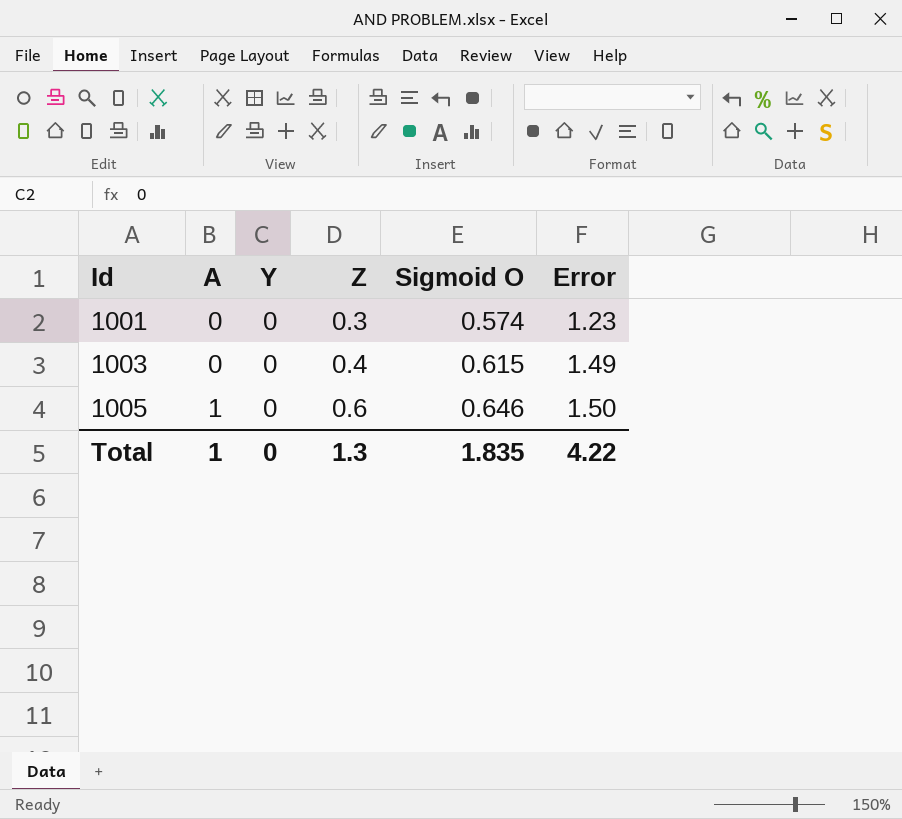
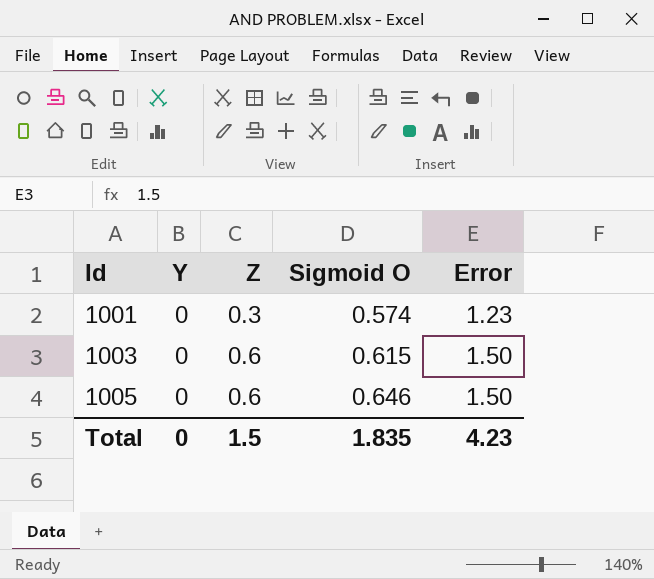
column A | position: 2 -> none
1003 | Z: 0.4 -> 0.6
1003 | Error: 1.49 -> 1.50
Total | Z: 1.3 -> 1.5
Total | Error: 4.22 -> 4.23

